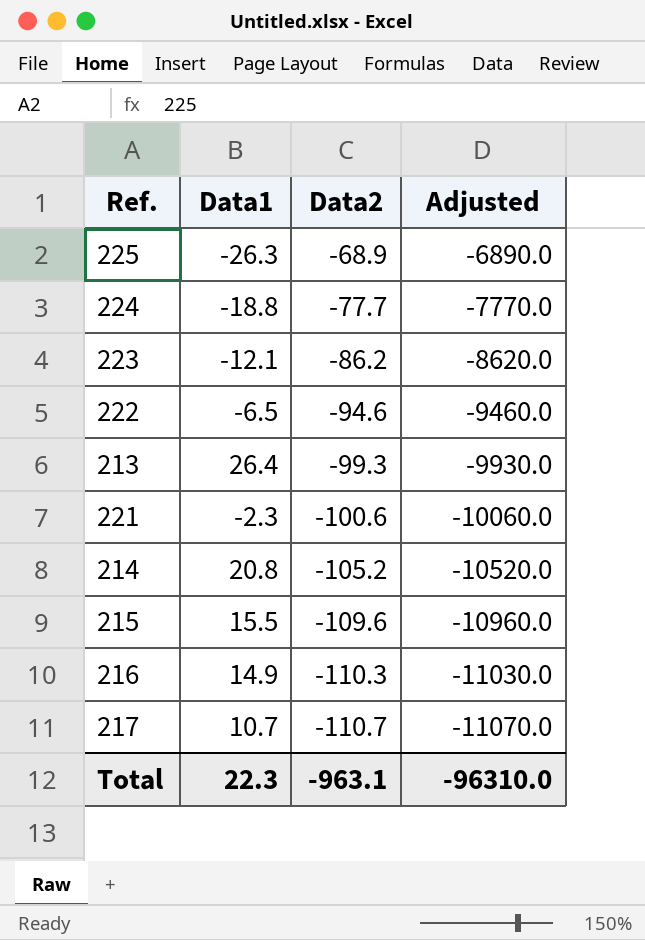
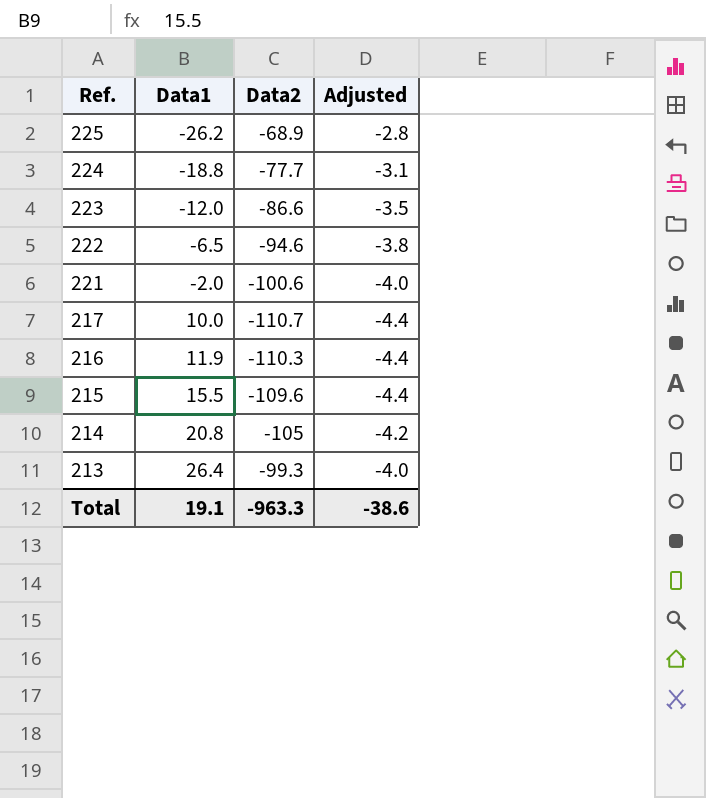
row order: Data2 descending -> Ref. descending
column Adjusted | formula: [Data2] * 100 -> [Data2] * 0.04
225 | Data1: -26.3 -> -26.2
223 | Data1: -12.1 -> -12.0
223 | Data2: -86.2 -> -86.6
221 | Data1: -2.3 -> -2.0
217 | Data1: 10.7 -> 10.0
216 | Data1: 14.9 -> 11.9
214 | Data2: -105.2 -> -105
Total | Data1: 22.3 -> 19.1
Total | Data2: -963.1 -> -963.3
Total | Adjusted: -96310.0 -> -38.6

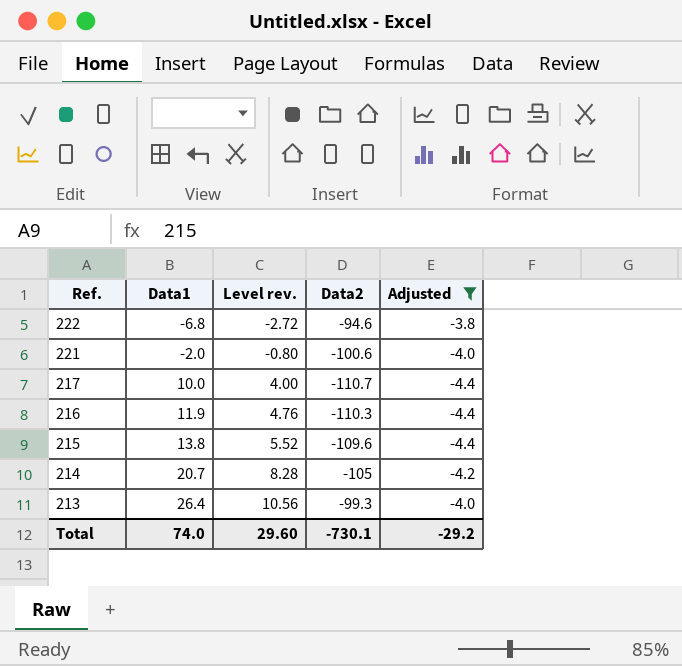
filter: none -> Adjusted <= -3.8
column Level rev. | formula: none -> [Data1] * 0.4
222 | Data1: -6.5 -> -6.8
215 | Data1: 15.5 -> 13.8
214 | Data1: 20.8 -> 20.7
Total | Data1: 19.1 -> 74.0
Total | Data2: -963.3 -> -730.1
Total | Adjusted: -38.6 -> -29.2

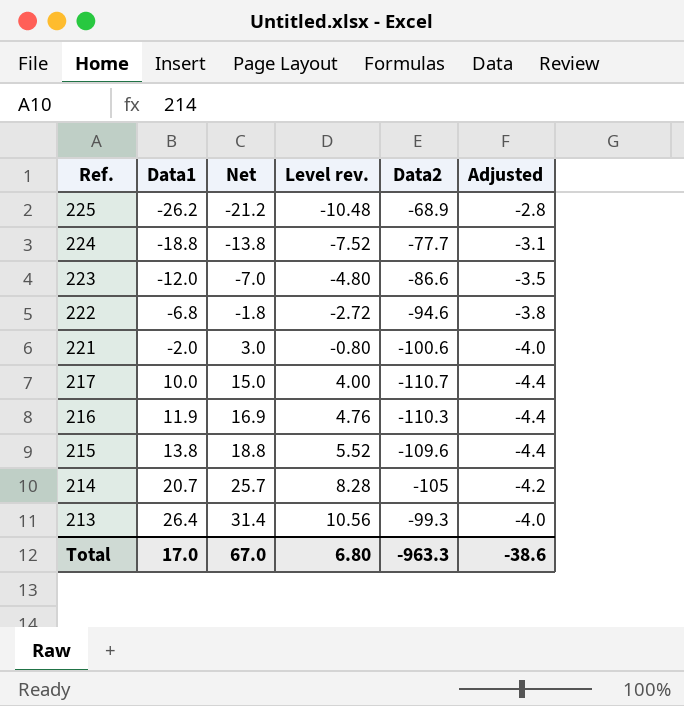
filter: Adjusted <= -3.8 -> none
column Net | formula: none -> [Data1] + 5
Total | Data1: 74.0 -> 17.0
Total | Level rev.: 29.60 -> 6.80
Total | Data2: -730.1 -> -963.3
Total | Adjusted: -29.2 -> -38.6

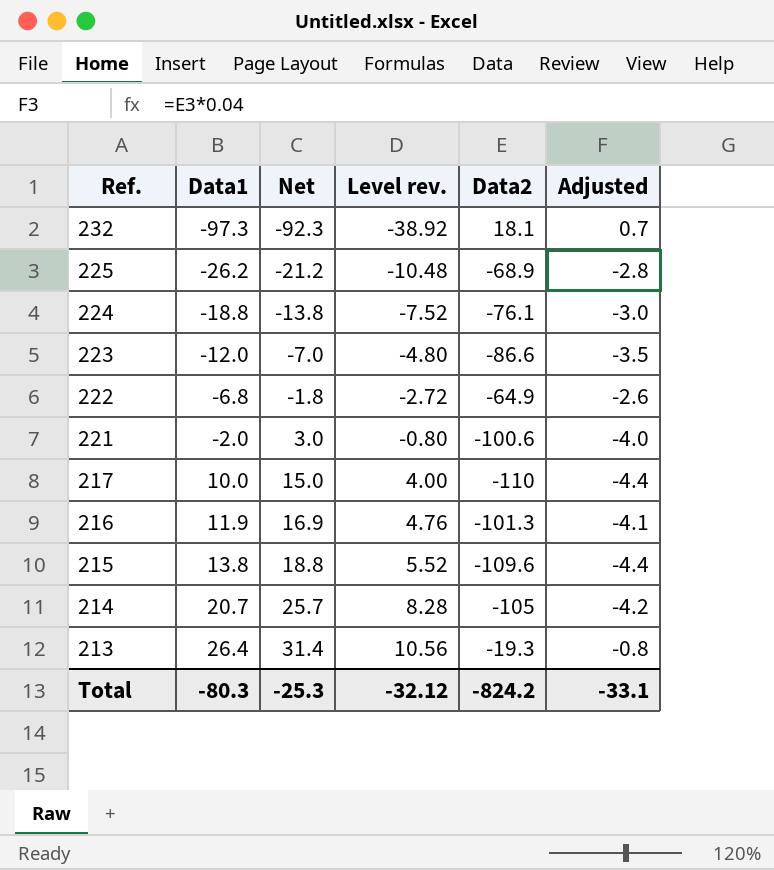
row 232: none -> -97.3 | -92.3 | -38.92 | 18.1 | 0.7
224 | Data2: -77.7 -> -76.1
224 | Adjusted: -3.1 -> -3.0
222 | Data2: -94.6 -> -64.9
222 | Adjusted: -3.8 -> -2.6
217 | Data2: -110.7 -> -110
216 | Data2: -110.3 -> -101.3
216 | Adjusted: -4.4 -> -4.1
213 | Data2: -99.3 -> -19.3
213 | Adjusted: -4.0 -> -0.8
Total | Data1: 17.0 -> -80.3
Total | Net: 67.0 -> -25.3
Total | Level rev.: 6.80 -> -32.12
Total | Data2: -963.3 -> -824.2
Total | Adjusted: -38.6 -> -33.1

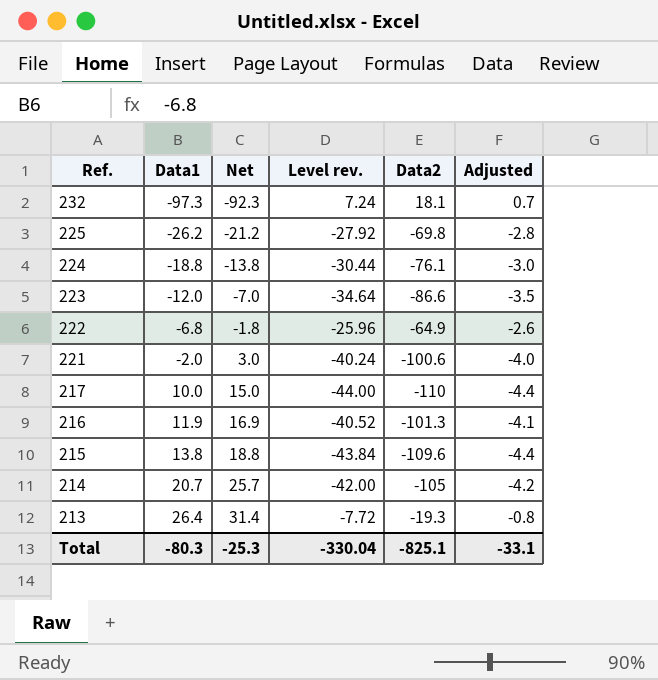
column Level rev. | formula: [Data1] * 0.4 -> [Data2] * 0.4
225 | Data2: -68.9 -> -69.8
Total | Level rev.: -32.12 -> -330.04
Total | Data2: -824.2 -> -825.1

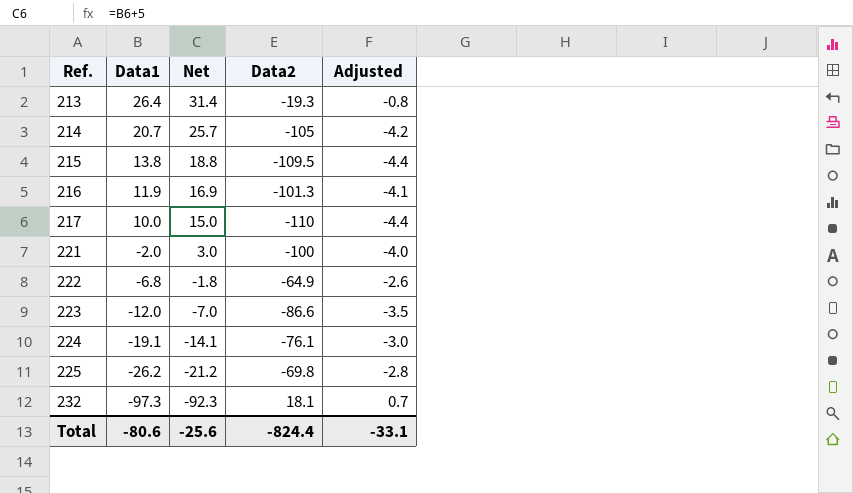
row order: Ref. descending -> Ref. ascending
column Level rev. | formula: [Data2] * 0.4 -> none
215 | Data2: -109.6 -> -109.5
221 | Data2: -100.6 -> -100
224 | Data1: -18.8 -> -19.1
224 | Net: -13.8 -> -14.1
Total | Data1: -80.3 -> -80.6
Total | Net: -25.3 -> -25.6
Total | Data2: -825.1 -> -824.4

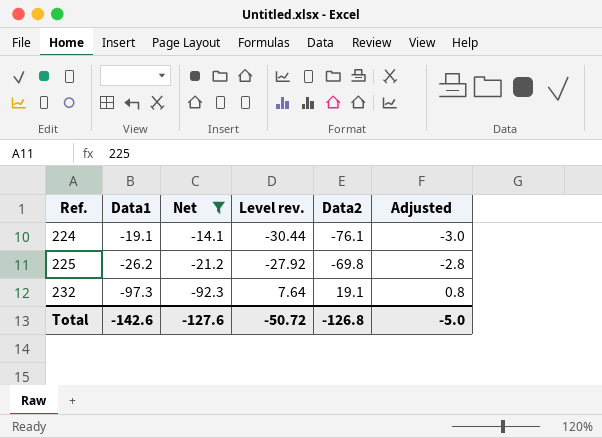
filter: none -> Net <= -14.1
column Level rev. | formula: none -> [Data2] * 0.4
232 | Data2: 18.1 -> 19.1
232 | Adjusted: 0.7 -> 0.8
Total | Data1: -80.6 -> -142.6
Total | Net: -25.6 -> -127.6
Total | Data2: -824.4 -> -126.8
Total | Adjusted: -33.1 -> -5.0

